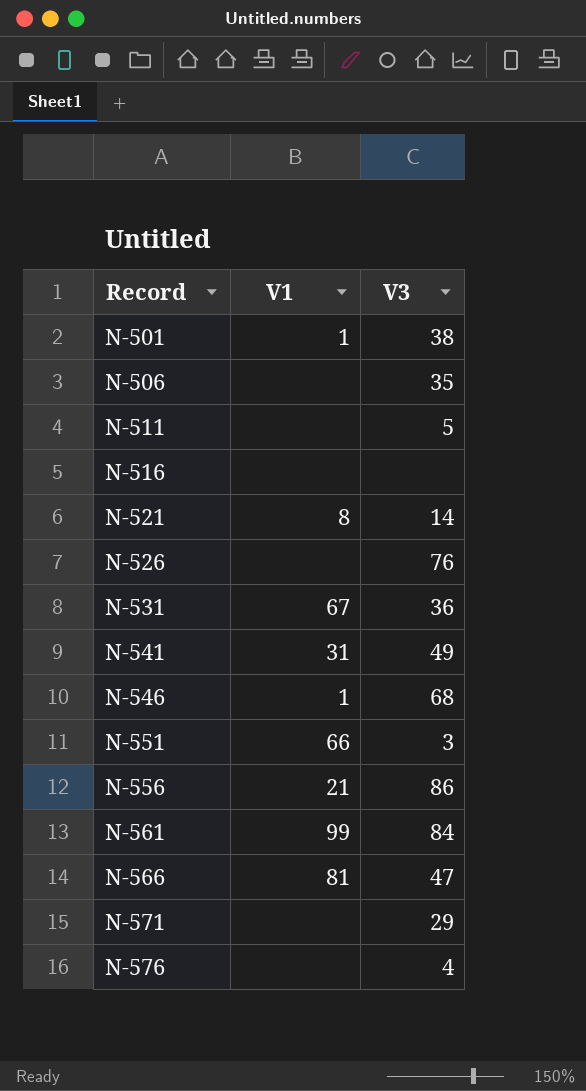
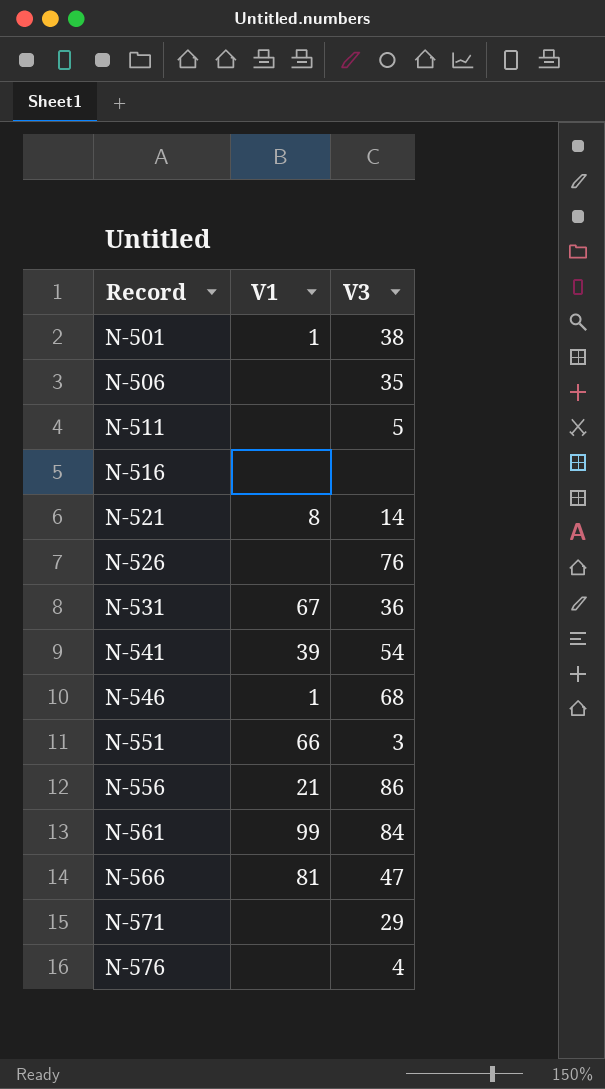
N-541 | V1: 31 -> 39
N-541 | V3: 49 -> 54

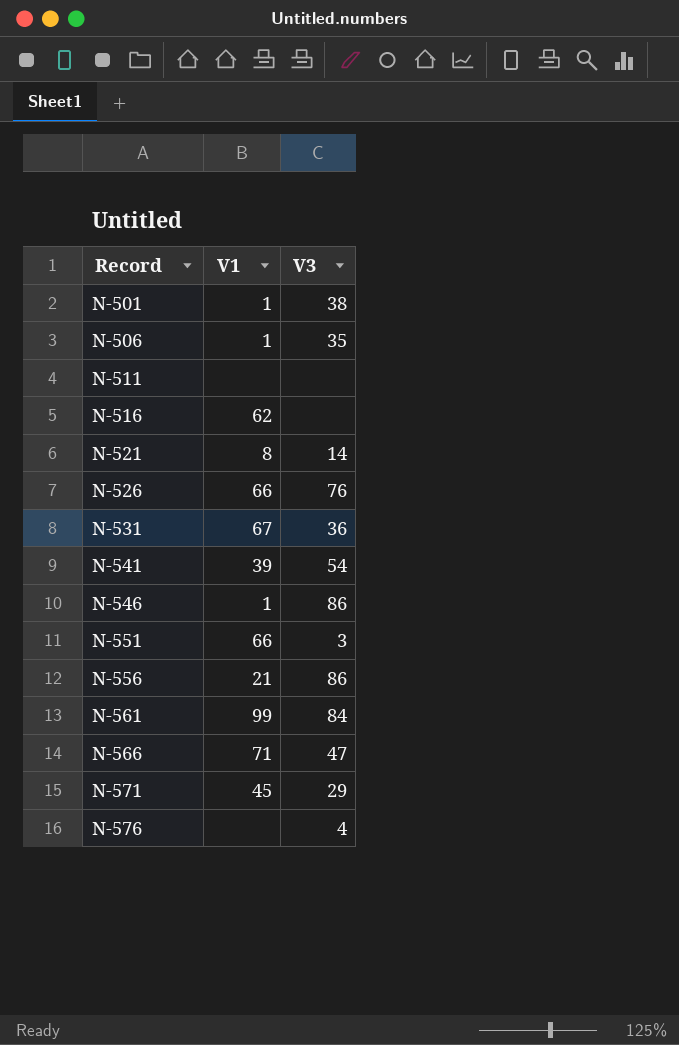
N-506 | V1: none -> 1
N-511 | V3: 5 -> none
N-516 | V1: none -> 62
N-526 | V1: none -> 66
N-546 | V3: 68 -> 86
N-566 | V1: 81 -> 71
N-571 | V1: none -> 45

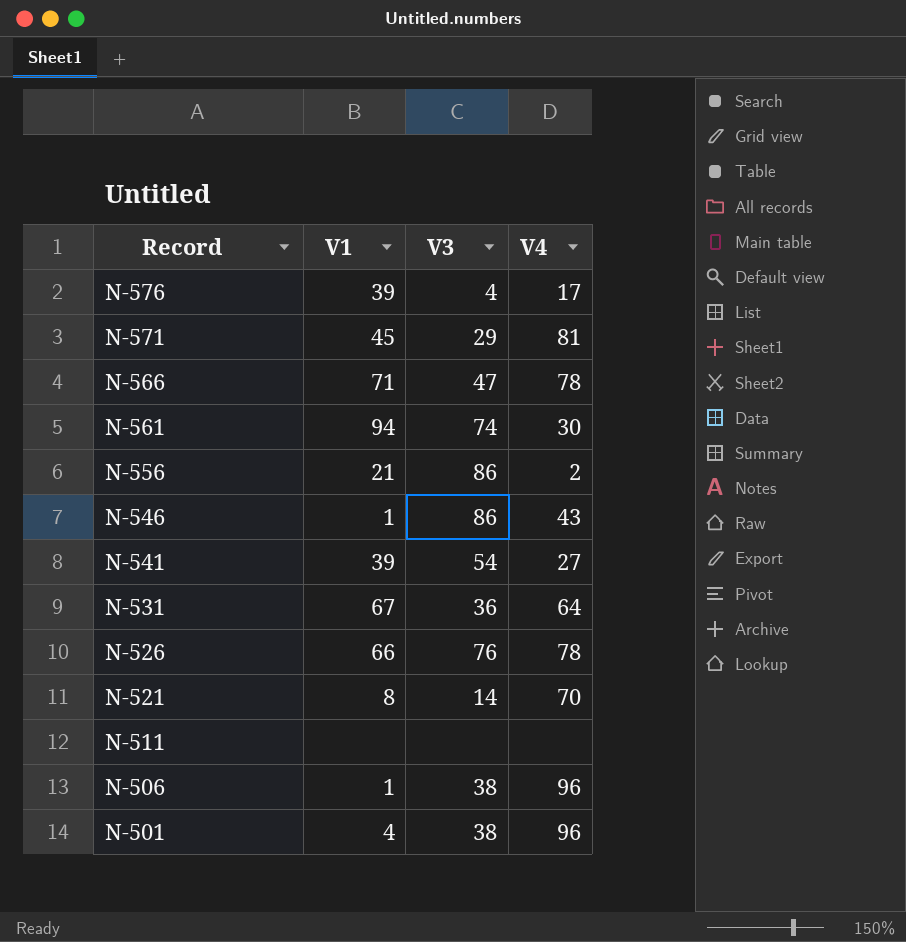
row order: Record ascending -> Record descending
column V4 | position: none -> 4
row N-516: 62 | none -> none
row N-551: 66 | 3 -> none
N-576 | V1: none -> 39
N-561 | V1: 99 -> 94
N-561 | V3: 84 -> 74
N-506 | V3: 35 -> 38
N-501 | V1: 1 -> 4

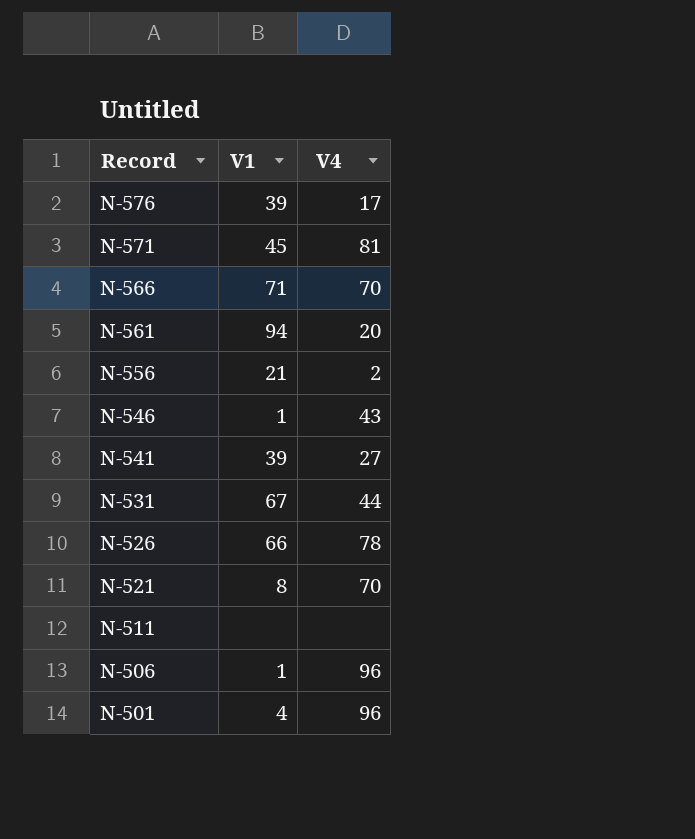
column V3 | position: 3 -> none
N-566 | V4: 78 -> 70
N-561 | V4: 30 -> 20
N-531 | V4: 64 -> 44

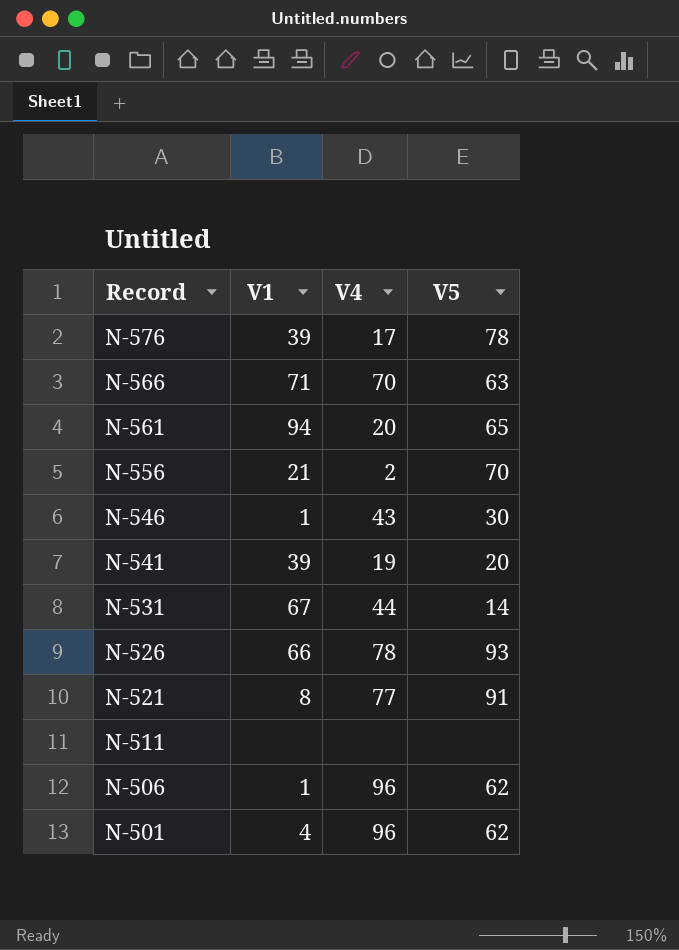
column V5 | position: none -> 4
row N-571: 45 | 81 -> none
N-541 | V4: 27 -> 19
N-521 | V4: 70 -> 77

